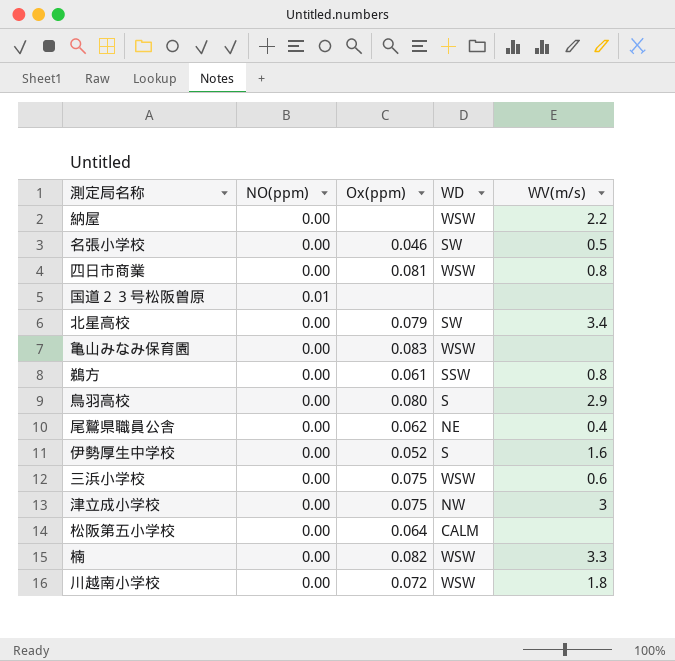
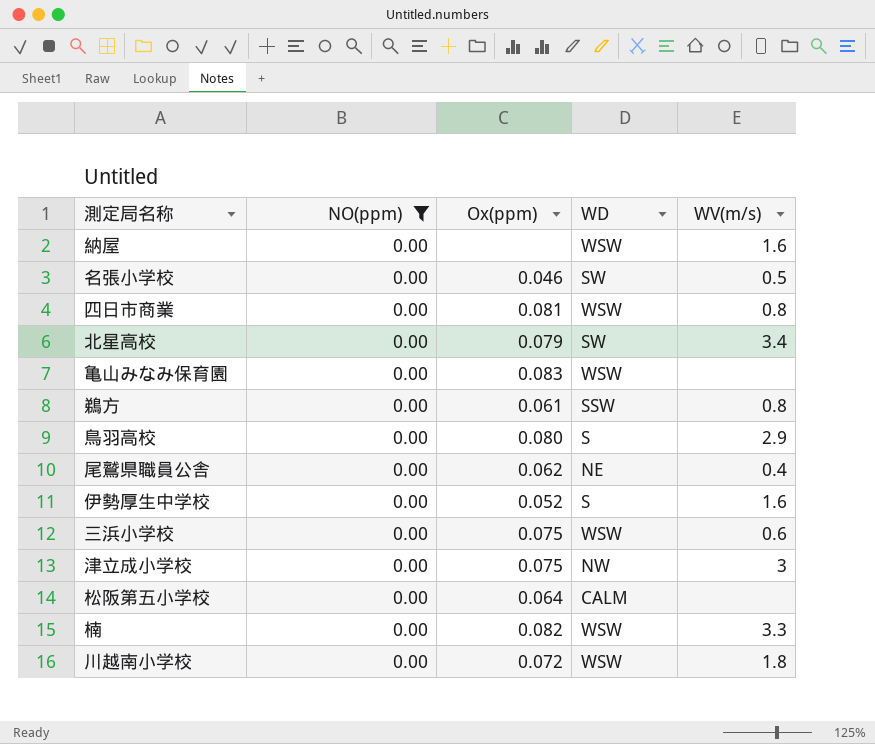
filter: none -> NO(ppm) = 0.00
納屋 | WV(m/s): 2.2 -> 1.6

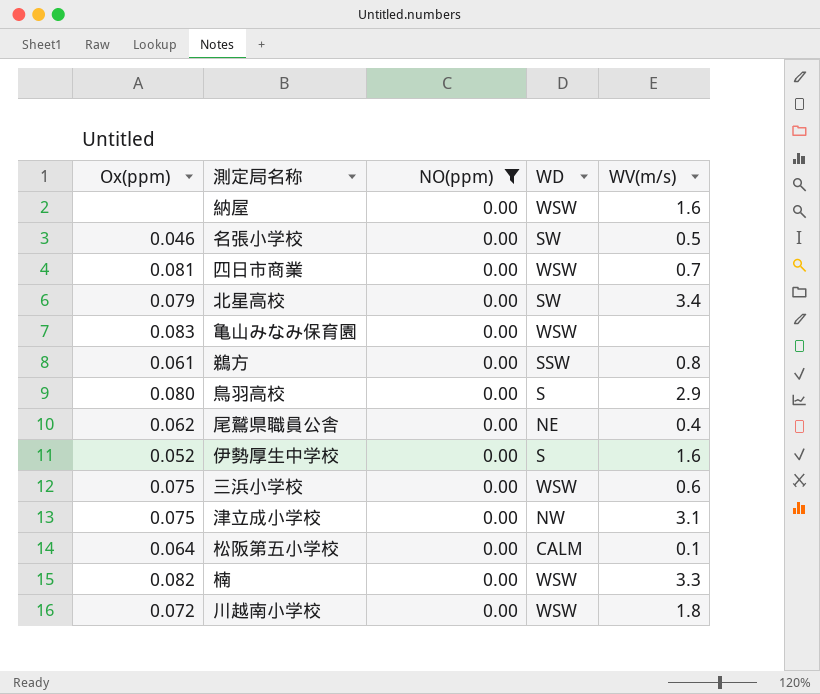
column Ox(ppm) | position: 3 -> 1
四日市商業 | WV(m/s): 0.8 -> 0.7
津立成小学校 | WV(m/s): 3 -> 3.1
松阪第五小学校 | WV(m/s): none -> 0.1

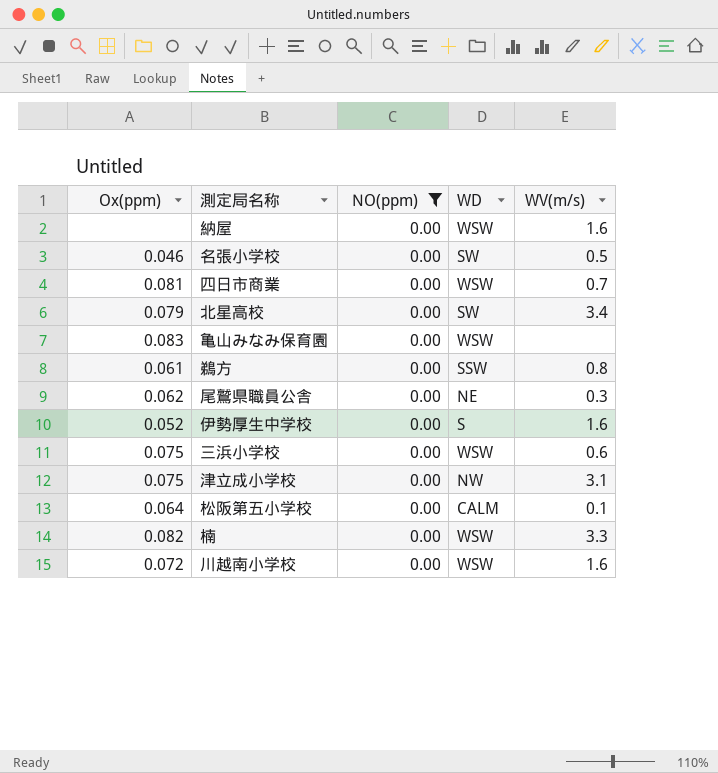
row 鳥羽高校: 0.080 | 0.00 | S | 2.9 -> none
尾鷲県職員公舎 | WV(m/s): 0.4 -> 0.3
川越南小学校 | WV(m/s): 1.8 -> 1.6

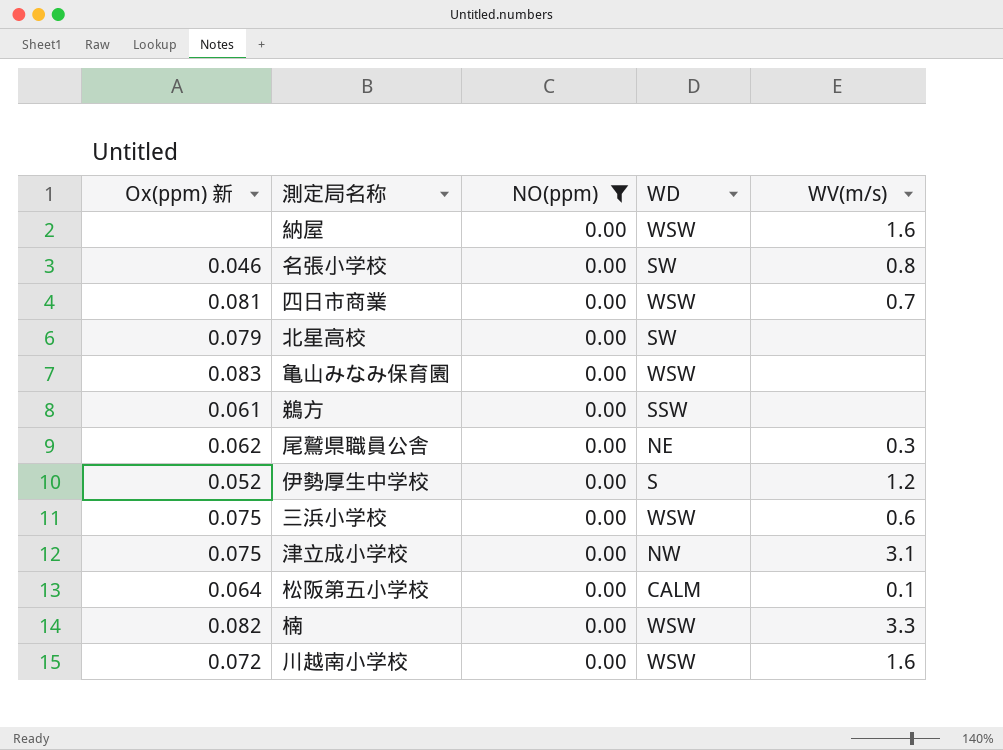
column name: Ox(ppm) -> Ox(ppm) 新
名張小学校 | WV(m/s): 0.5 -> 0.8
北星高校 | WV(m/s): 3.4 -> none
鵜方 | WV(m/s): 0.8 -> none
伊勢厚生中学校 | WV(m/s): 1.6 -> 1.2

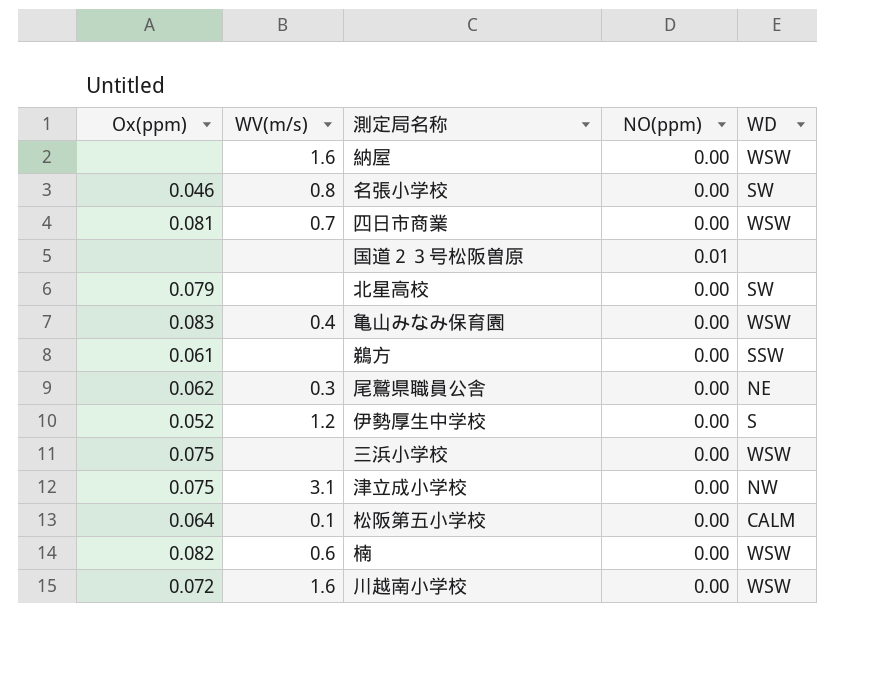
filter: NO(ppm) = 0.00 -> none
column name: Ox(ppm) 新 -> Ox(ppm)
column WV(m/s) | position: 5 -> 2
亀山みなみ保育園 | WV(m/s): none -> 0.4
三浜小学校 | WV(m/s): 0.6 -> none
楠 | WV(m/s): 3.3 -> 0.6

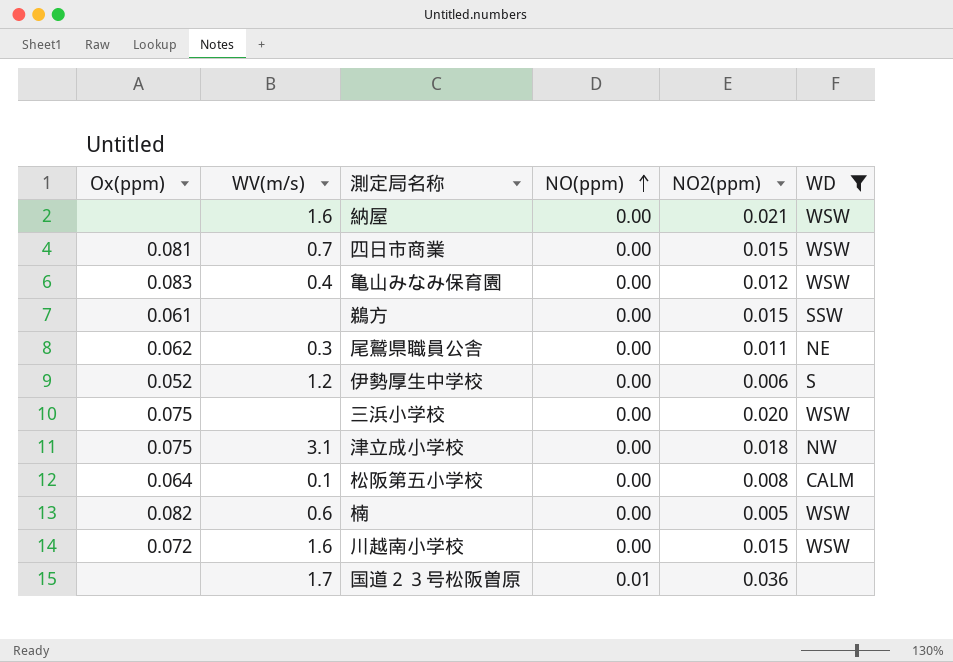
filter: none -> WD != SW
row order: none -> NO(ppm) ascending
column NO2(ppm) | position: none -> 5
国道２３号松阪曽原 | WV(m/s): none -> 1.7

